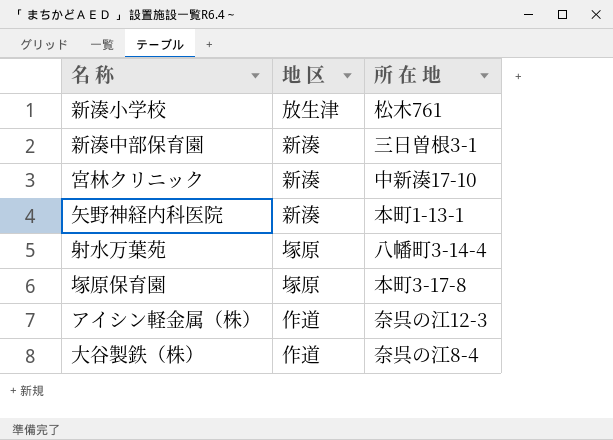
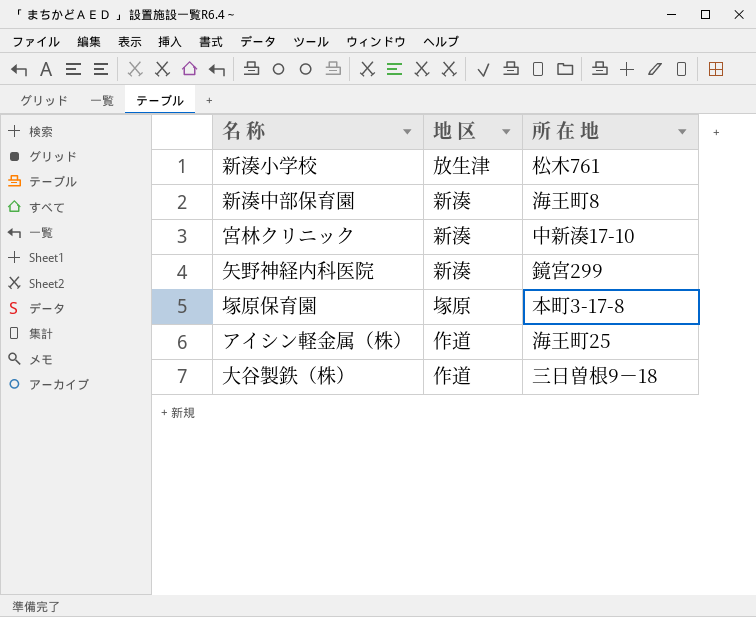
row 射水万葉苑: 塚原 | 八幡町3-14-4 -> none
新湊中部保育園 | 所 在 地: 三日曽根3-1 -> 海王町8
矢野神経内科医院 | 所 在 地: 本町1-13-1 -> 鏡宮299
アイシン軽金属（株） | 所 在 地: 奈呉の江12-3 -> 海王町25
大谷製鉄（株） | 所 在 地: 奈呉の江8-4 -> 三日曽根9－18

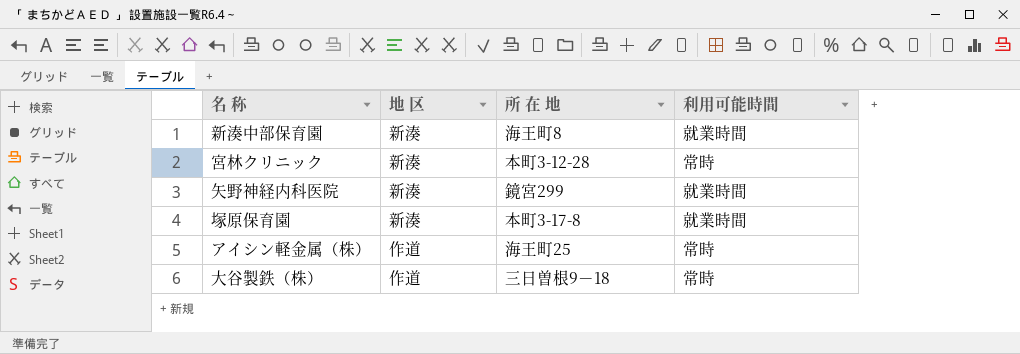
column 利用可能時間 | position: none -> 4
row 新湊小学校: 放生津 | 松木761 -> none
宮林クリニック | 所 在 地: 中新湊17-10 -> 本町3-12-28
塚原保育園 | 地 区: 塚原 -> 新湊

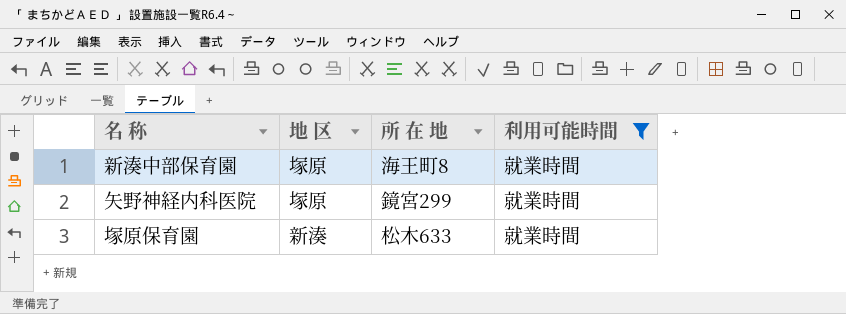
filter: none -> 利用可能時間 = 就業時間
新湊中部保育園 | 地 区: 新湊 -> 塚原
矢野神経内科医院 | 地 区: 新湊 -> 塚原
塚原保育園 | 所 在 地: 本町3-17-8 -> 松木633

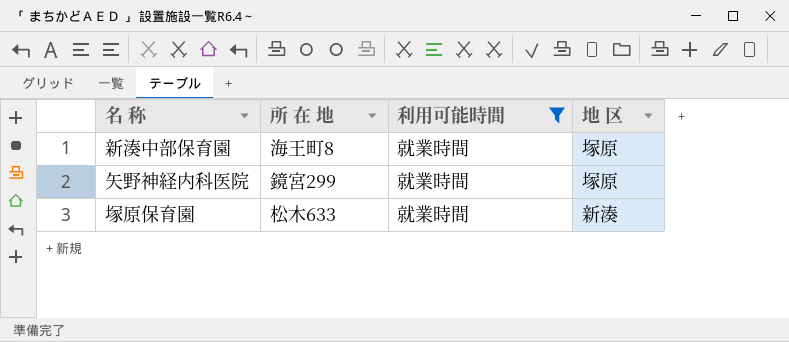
column 地 区 | position: 2 -> 4

